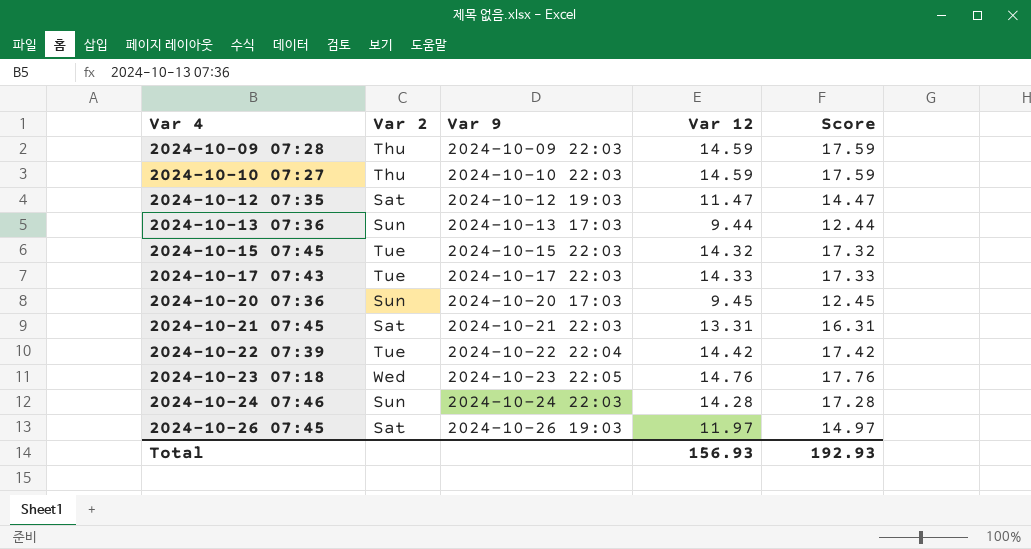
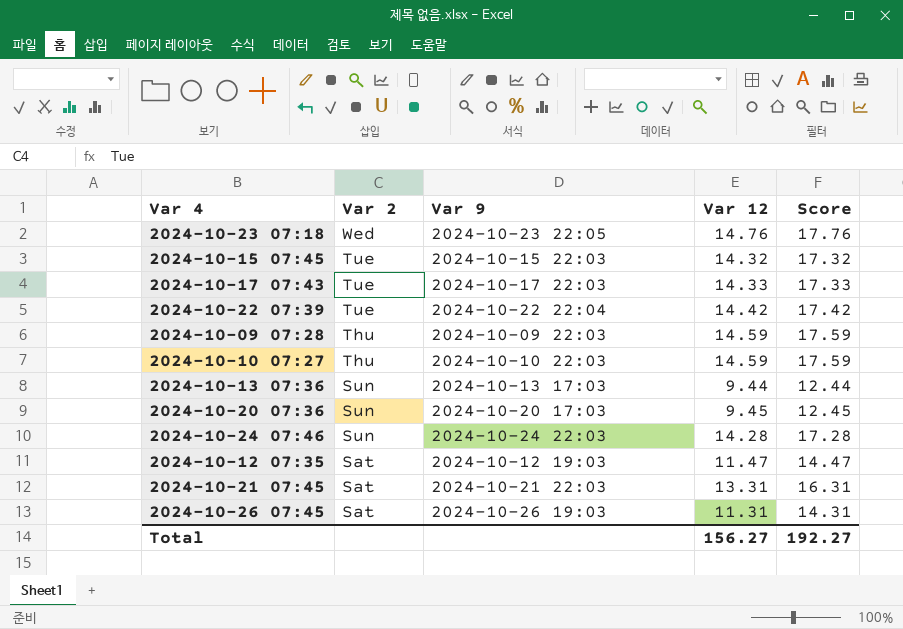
row order: Var 4 ascending -> Var 2 descending
2024-10-26 07:45 | Var 12: 11.97 -> 11.31
2024-10-26 07:45 | Score: 14.97 -> 14.31
Total | Var 12: 156.93 -> 156.27
Total | Score: 192.93 -> 192.27

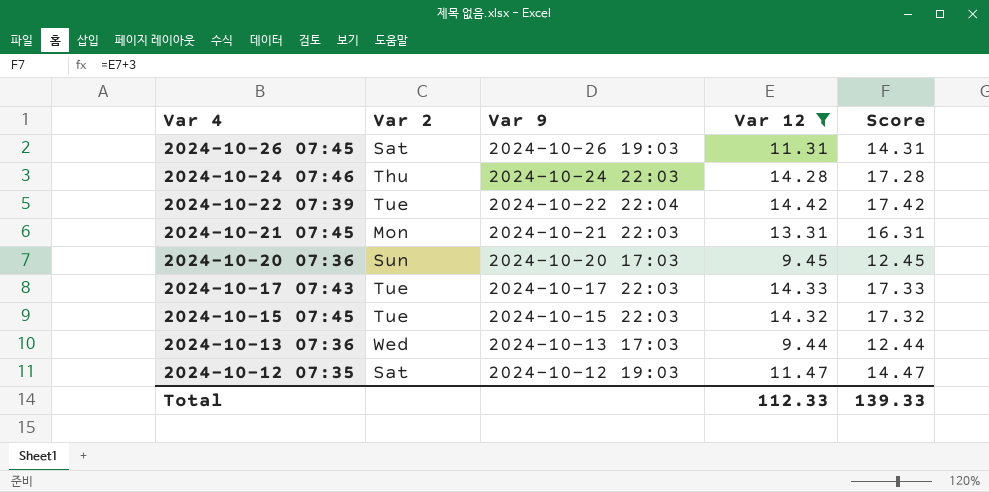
filter: none -> Var 12 <= 14.42
row order: Var 2 descending -> Var 4 descending
2024-10-24 07:46 | Var 2: Sun -> Thu
2024-10-21 07:45 | Var 2: Sat -> Mon
2024-10-13 07:36 | Var 2: Sun -> Wed
Total | Var 12: 156.27 -> 112.33
Total | Score: 192.27 -> 139.33

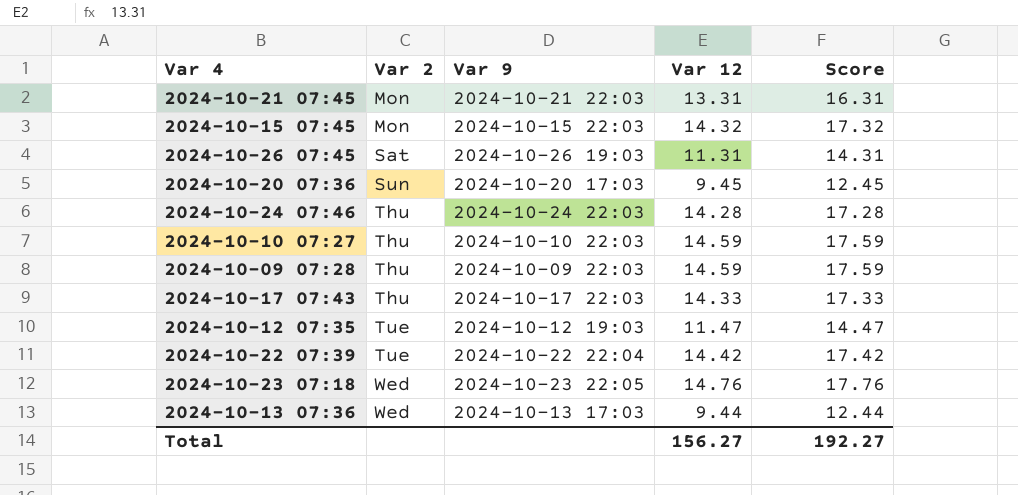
filter: Var 12 <= 14.42 -> none
row order: Var 4 descending -> Var 2 ascending
2024-10-15 07:45 | Var 2: Tue -> Mon
2024-10-17 07:43 | Var 2: Tue -> Thu
2024-10-12 07:35 | Var 2: Sat -> Tue
Total | Var 12: 112.33 -> 156.27
Total | Score: 139.33 -> 192.27

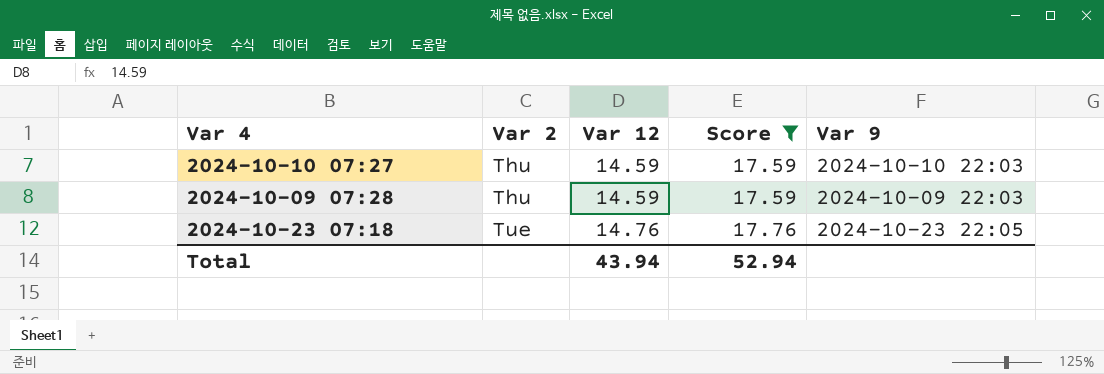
filter: none -> Score >= 17.59
column Var 9 | position: 3 -> 5
2024-10-23 07:18 | Var 2: Wed -> Tue
Total | Var 12: 156.27 -> 43.94
Total | Score: 192.27 -> 52.94

